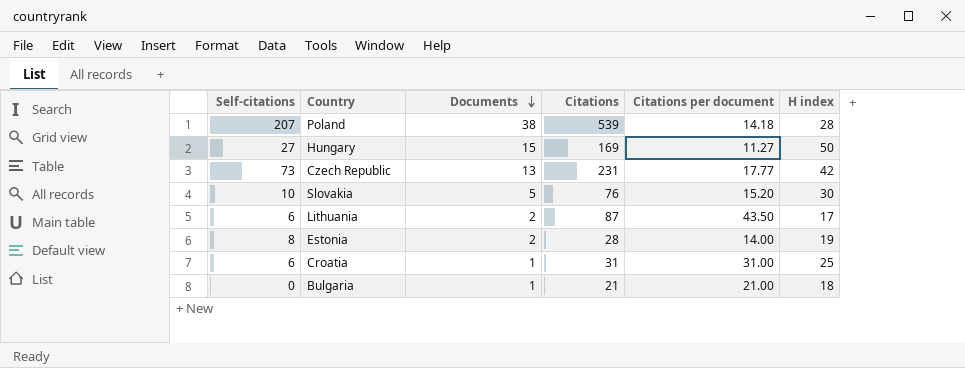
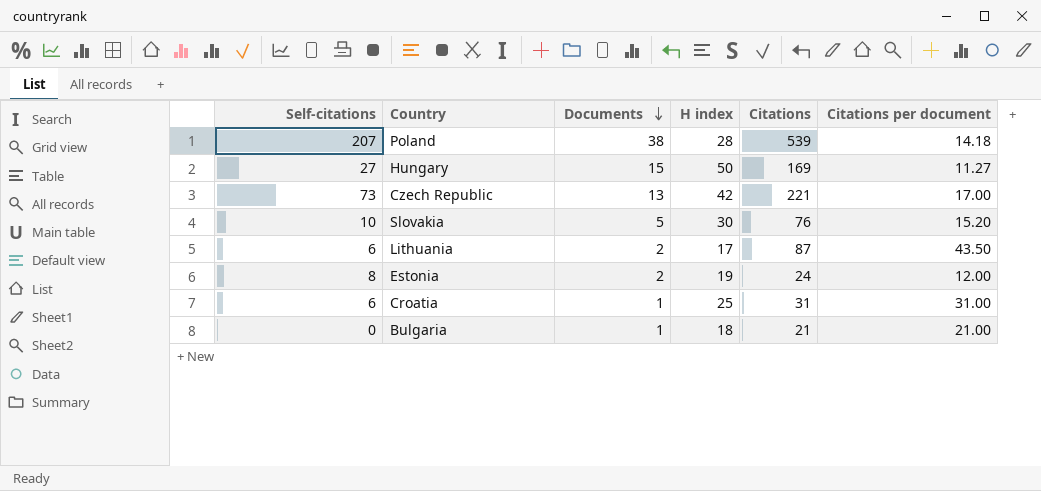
column H index | position: 6 -> 4
Czech Republic | Citations: 231 -> 221
Czech Republic | Citations per document: 17.77 -> 17.00
Estonia | Citations: 28 -> 24
Estonia | Citations per document: 14.00 -> 12.00

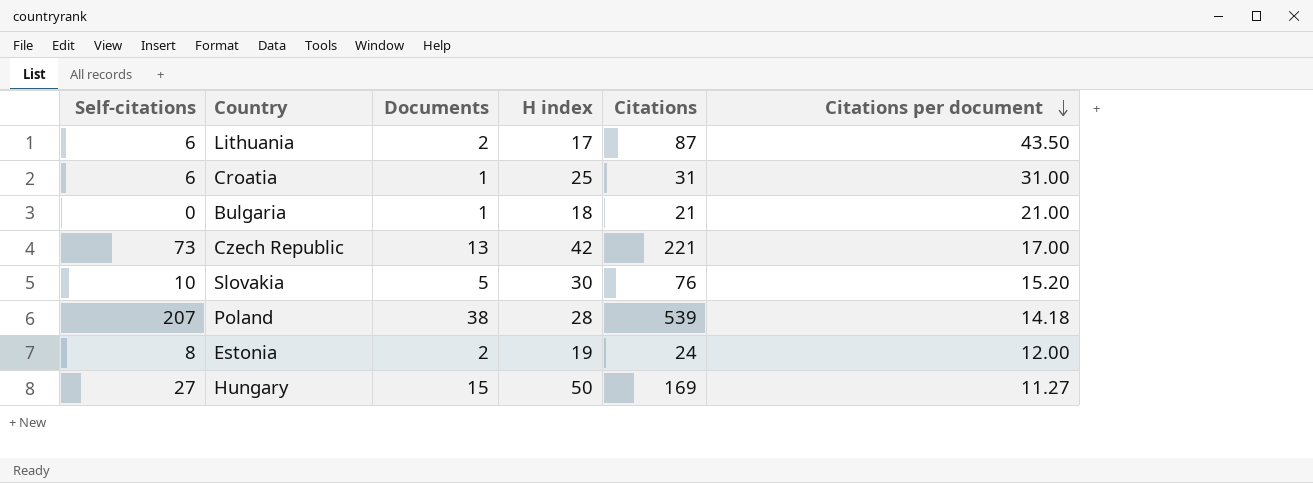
row order: Documents descending -> Citations per document descending

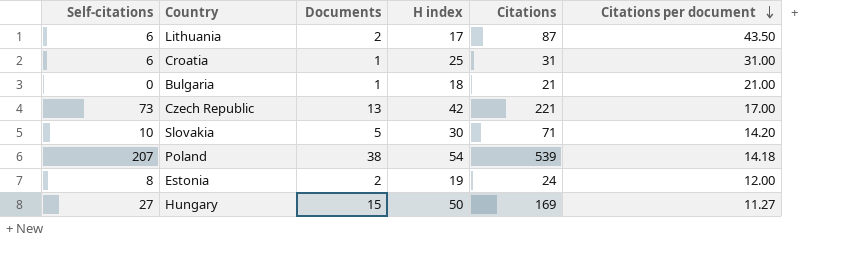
Slovakia | Citations: 76 -> 71
Slovakia | Citations per document: 15.20 -> 14.20
Poland | H index: 28 -> 54

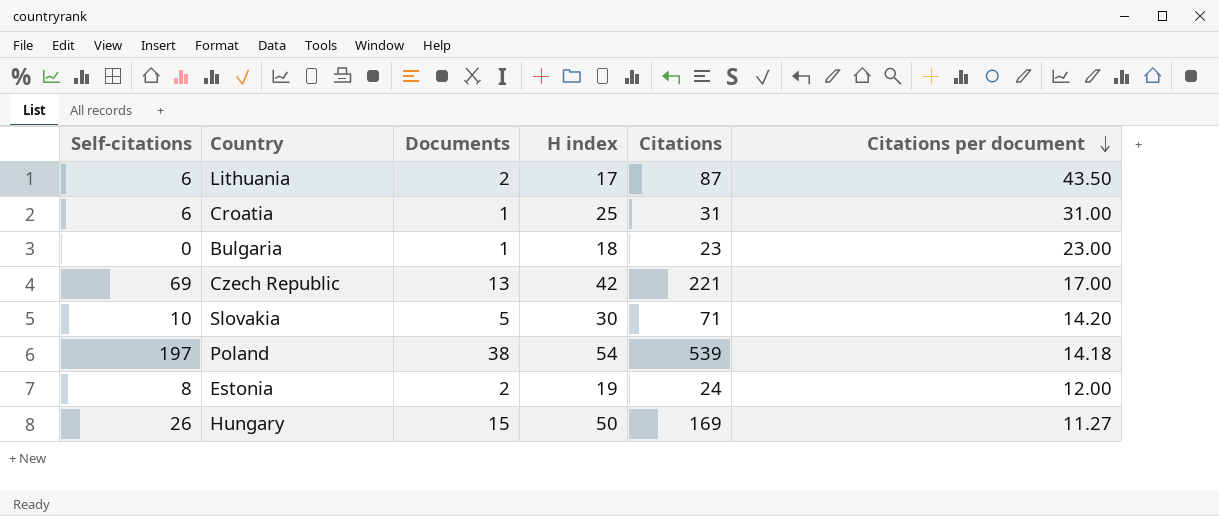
Bulgaria | Citations: 21 -> 23
Bulgaria | Citations per document: 21.00 -> 23.00
Czech Republic | Self-citations: 73 -> 69
Poland | Self-citations: 207 -> 197
Hungary | Self-citations: 27 -> 26

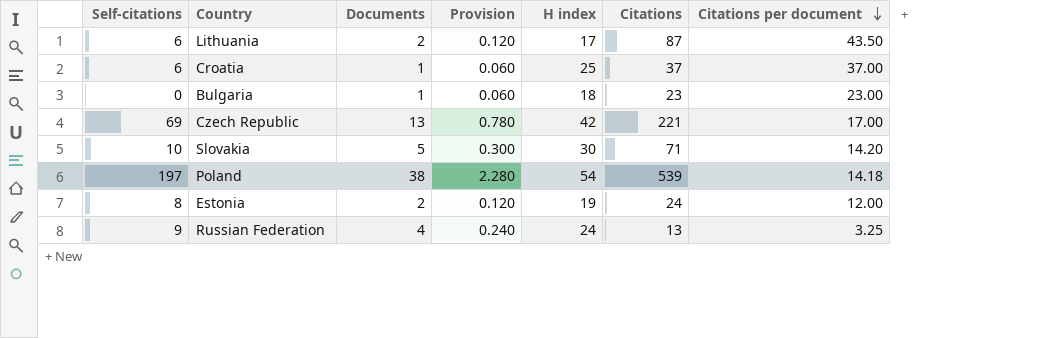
column Provision | formula: none -> [Documents] * 0.06
row Hungary: 26 | 15 | 50 | 169 | 11.27 -> none
Croatia | Citations: 31 -> 37
Croatia | Citations per document: 31.00 -> 37.00
row Russian Federation: none -> 9 | 4 | 0.240 | 24 | 13 | 3.25

